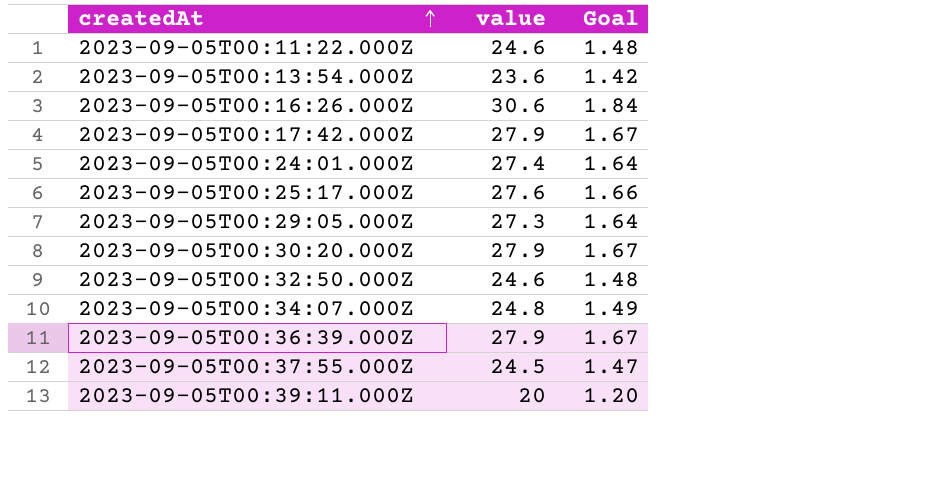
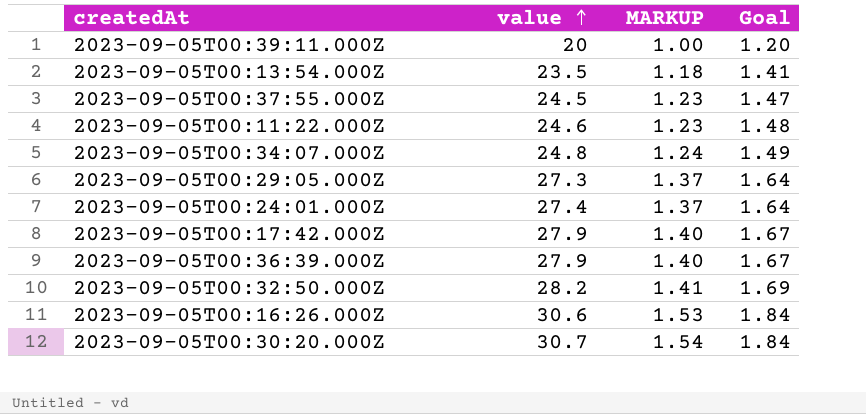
row order: createdAt ascending -> value ascending
column MARKUP | formula: none -> [value] * 0.05
row 2023-09-05T00:25:17.000Z: 27.6 | 1.66 -> none
2023-09-05T00:13:54.000Z | value: 23.6 -> 23.5
2023-09-05T00:13:54.000Z | Goal: 1.42 -> 1.41
2023-09-05T00:32:50.000Z | value: 24.6 -> 28.2
2023-09-05T00:32:50.000Z | Goal: 1.48 -> 1.69
2023-09-05T00:30:20.000Z | value: 27.9 -> 30.7
2023-09-05T00:30:20.000Z | Goal: 1.67 -> 1.84

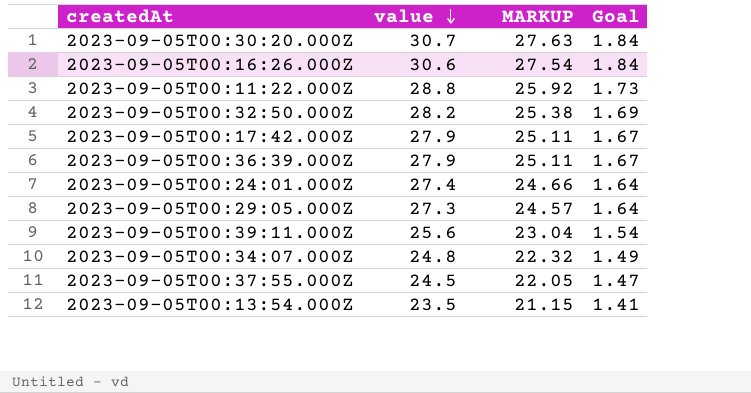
row order: value ascending -> value descending
column MARKUP | formula: [value] * 0.05 -> [value] * 0.9
2023-09-05T00:11:22.000Z | value: 24.6 -> 28.8
2023-09-05T00:11:22.000Z | Goal: 1.48 -> 1.73
2023-09-05T00:39:11.000Z | value: 20 -> 25.6
2023-09-05T00:39:11.000Z | Goal: 1.20 -> 1.54

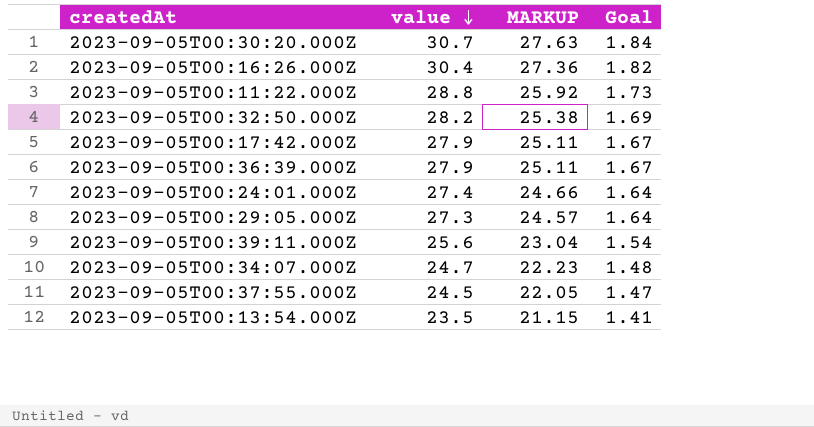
2023-09-05T00:16:26.000Z | value: 30.6 -> 30.4
2023-09-05T00:16:26.000Z | MARKUP: 27.54 -> 27.36
2023-09-05T00:16:26.000Z | Goal: 1.84 -> 1.82
2023-09-05T00:34:07.000Z | value: 24.8 -> 24.7
2023-09-05T00:34:07.000Z | MARKUP: 22.32 -> 22.23
2023-09-05T00:34:07.000Z | Goal: 1.49 -> 1.48

